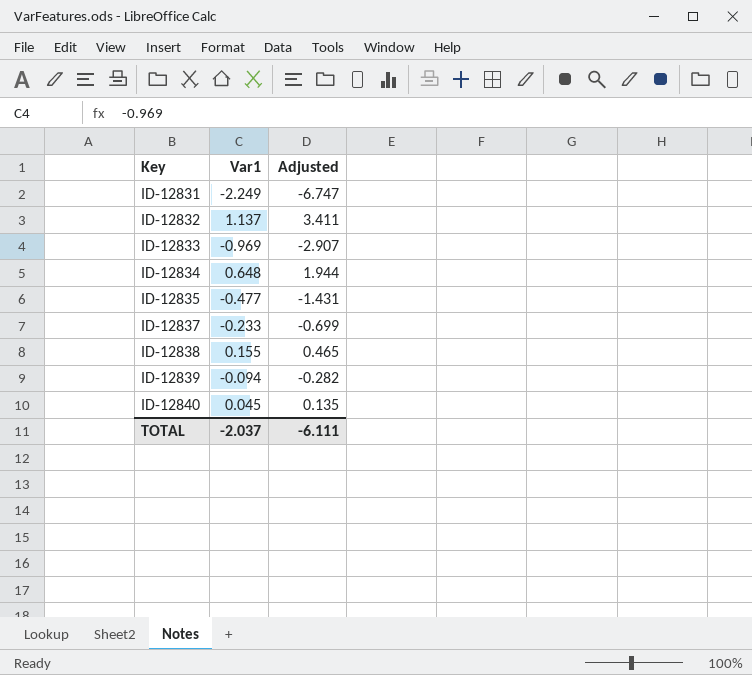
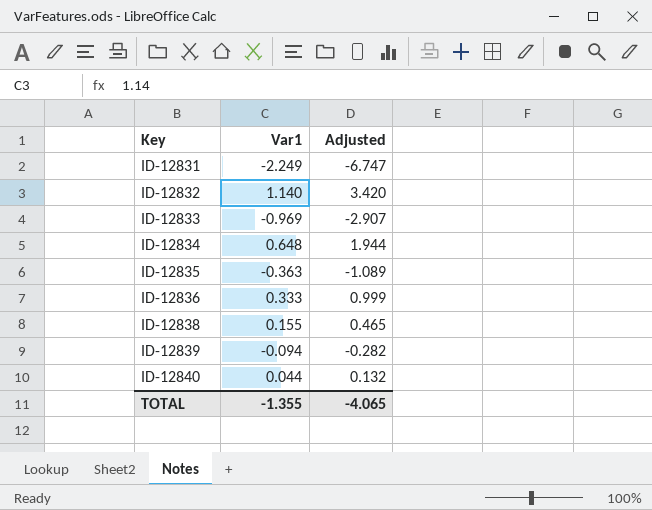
row ID-12837: -0.233 | -0.699 -> none
ID-12832 | Var1: 1.137 -> 1.140
ID-12832 | Adjusted: 3.411 -> 3.420
ID-12835 | Var1: -0.477 -> -0.363
ID-12835 | Adjusted: -1.431 -> -1.089
row ID-12836: none -> 0.333 | 0.999
ID-12840 | Var1: 0.045 -> 0.044
ID-12840 | Adjusted: 0.135 -> 0.132
TOTAL | Var1: -2.037 -> -1.355
TOTAL | Adjusted: -6.111 -> -4.065

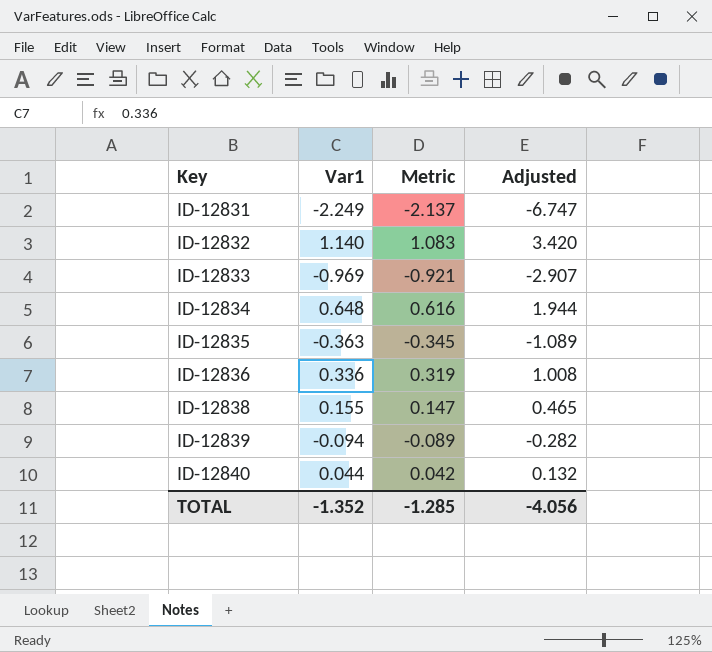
column Metric | formula: none -> [Var1] * 0.95
ID-12836 | Var1: 0.333 -> 0.336
ID-12836 | Adjusted: 0.999 -> 1.008
TOTAL | Var1: -1.355 -> -1.352
TOTAL | Adjusted: -4.065 -> -4.056

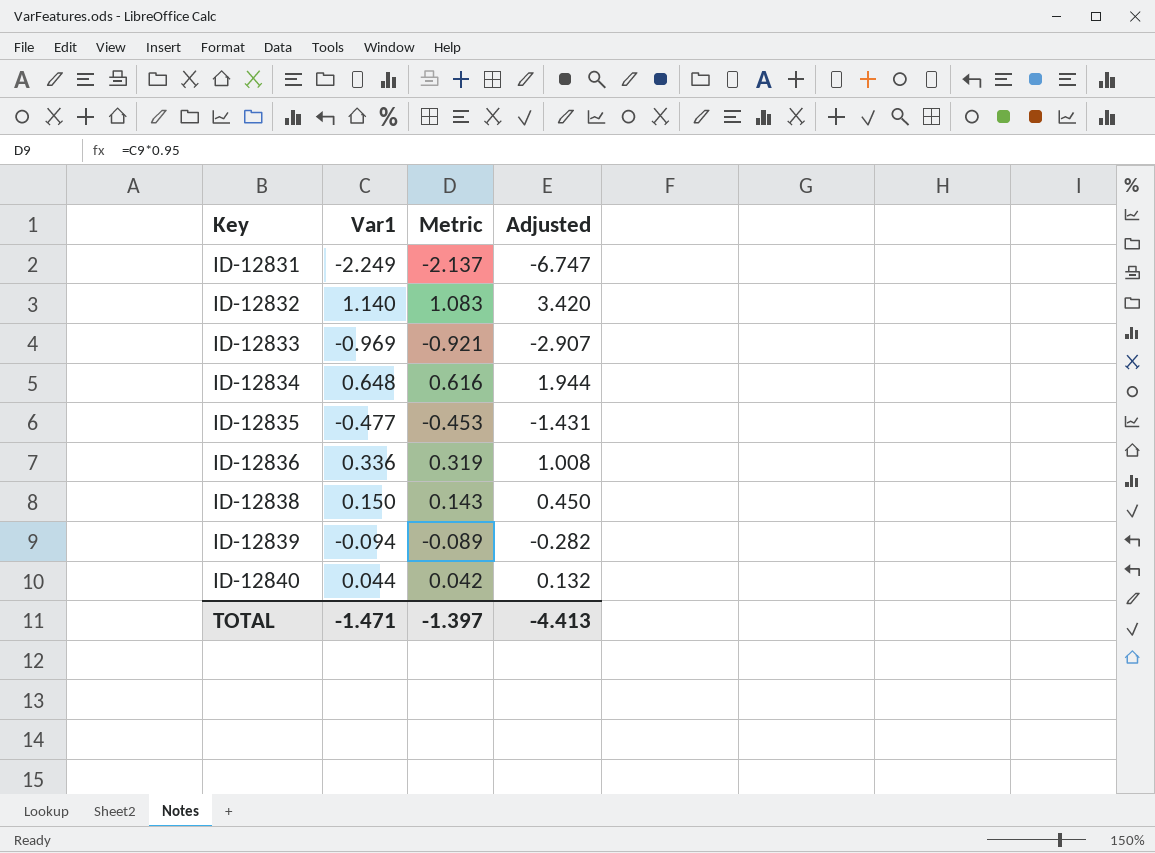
ID-12835 | Var1: -0.363 -> -0.477
ID-12835 | Metric: -0.345 -> -0.453
ID-12835 | Adjusted: -1.089 -> -1.431
ID-12838 | Var1: 0.155 -> 0.150
ID-12838 | Metric: 0.147 -> 0.143
ID-12838 | Adjusted: 0.465 -> 0.450
TOTAL | Var1: -1.352 -> -1.471
TOTAL | Metric: -1.285 -> -1.397
TOTAL | Adjusted: -4.056 -> -4.413

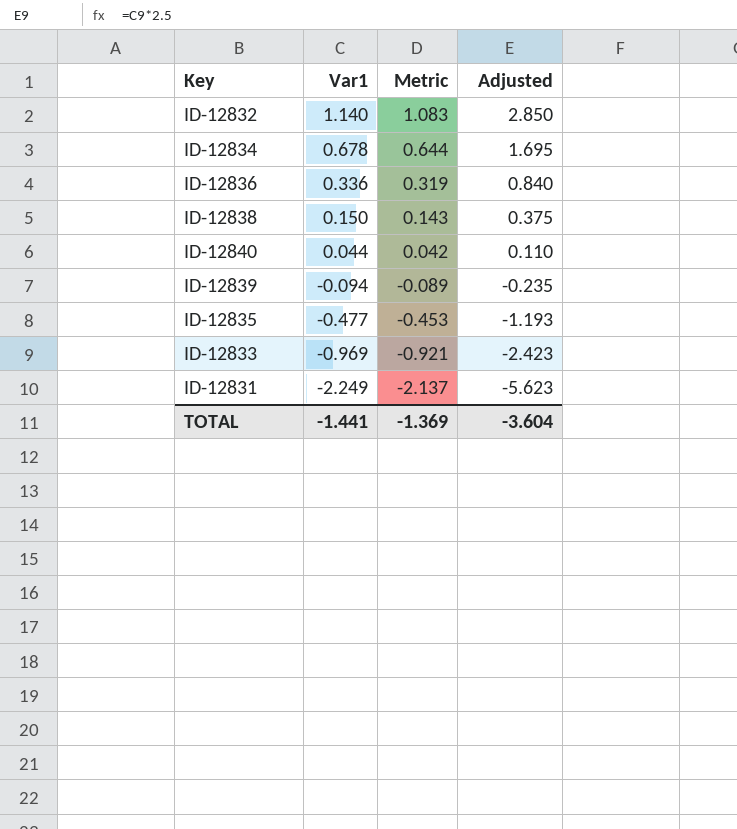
row order: Key ascending -> Var1 descending
column Adjusted | formula: [Var1] * 3 -> [Var1] * 2.5
ID-12834 | Var1: 0.648 -> 0.678
ID-12834 | Metric: 0.616 -> 0.644
TOTAL | Var1: -1.471 -> -1.441
TOTAL | Metric: -1.397 -> -1.369
TOTAL | Adjusted: -4.413 -> -3.604

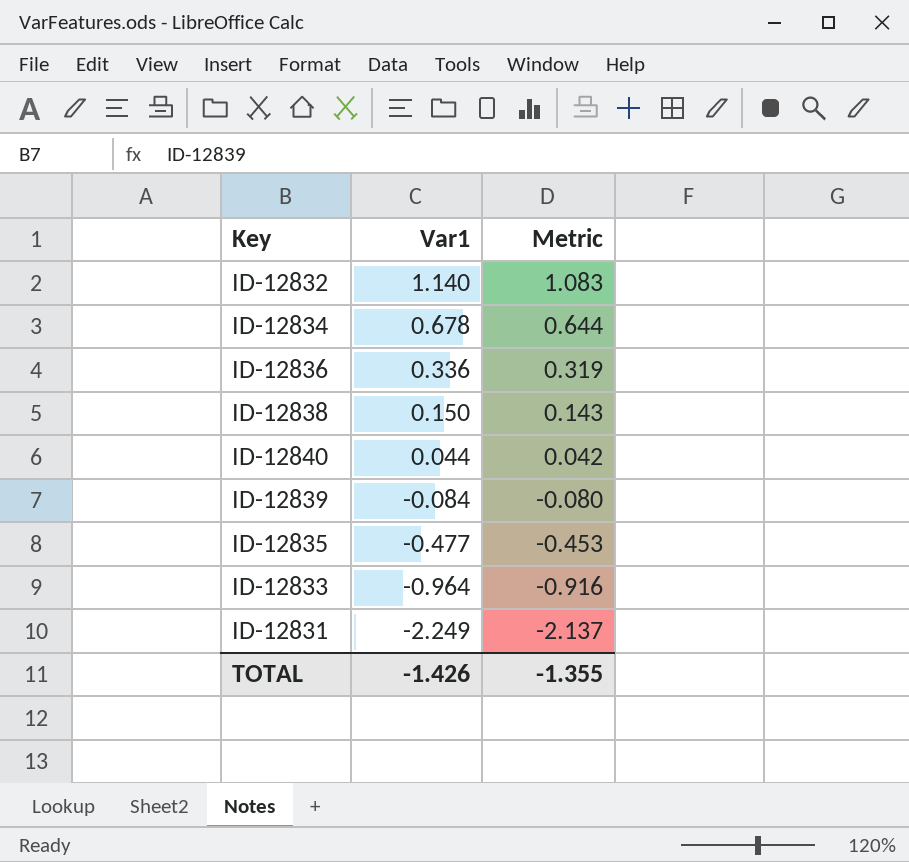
column Adjusted | formula: [Var1] * 2.5 -> none
ID-12839 | Var1: -0.094 -> -0.084
ID-12839 | Metric: -0.089 -> -0.080
ID-12833 | Var1: -0.969 -> -0.964
ID-12833 | Metric: -0.921 -> -0.916
TOTAL | Var1: -1.441 -> -1.426
TOTAL | Metric: -1.369 -> -1.355

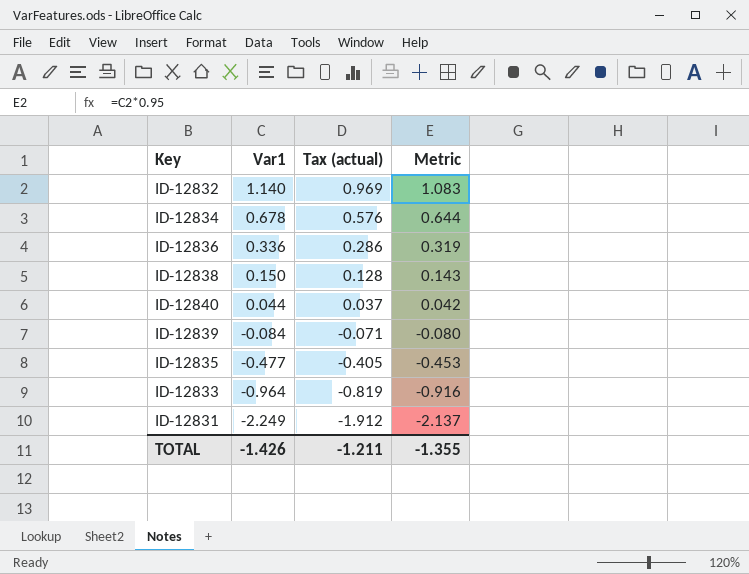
column Tax (actual) | formula: none -> [Var1] * 0.85

